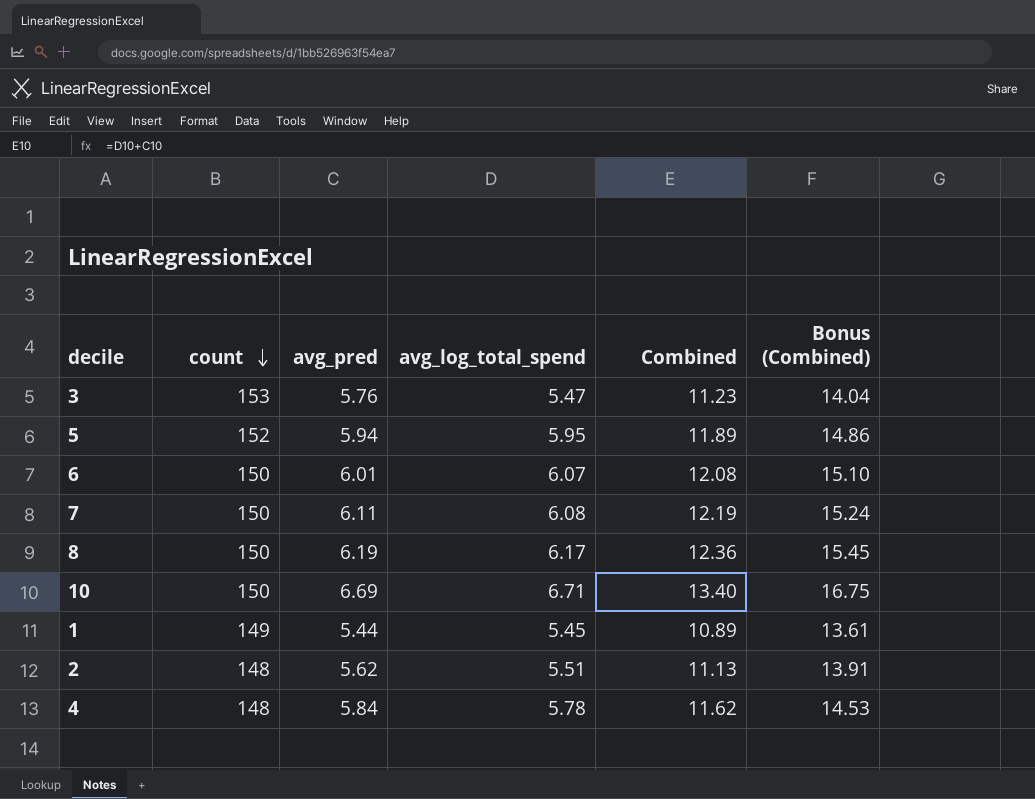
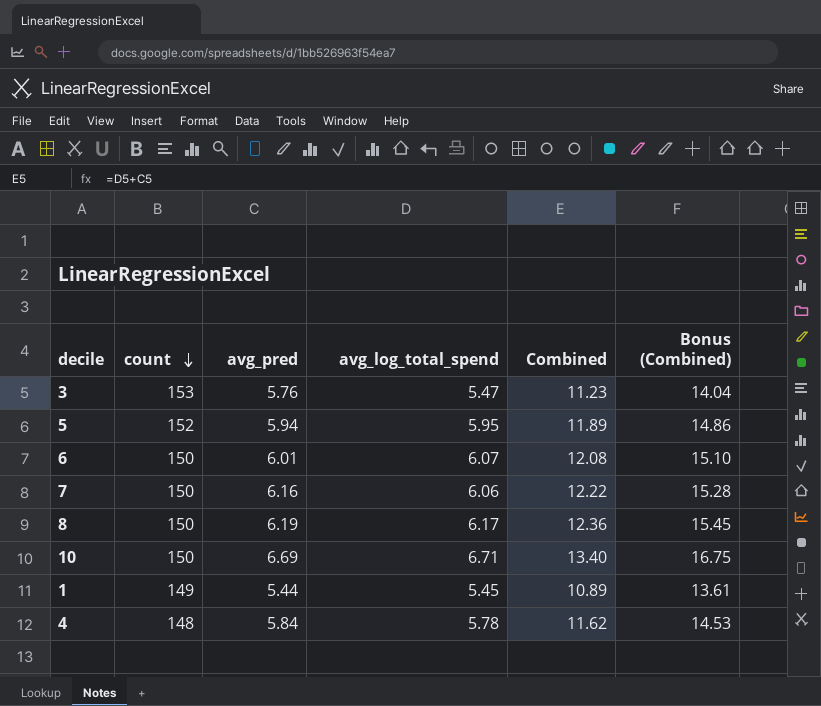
row 2: 148 | 5.62 | 5.51 | 11.13 | 13.91 -> none
7 | avg_pred: 6.11 -> 6.16
7 | avg_log_total_spend: 6.08 -> 6.06
7 | Combined: 12.19 -> 12.22
7 | Bonus (Combined): 15.24 -> 15.28

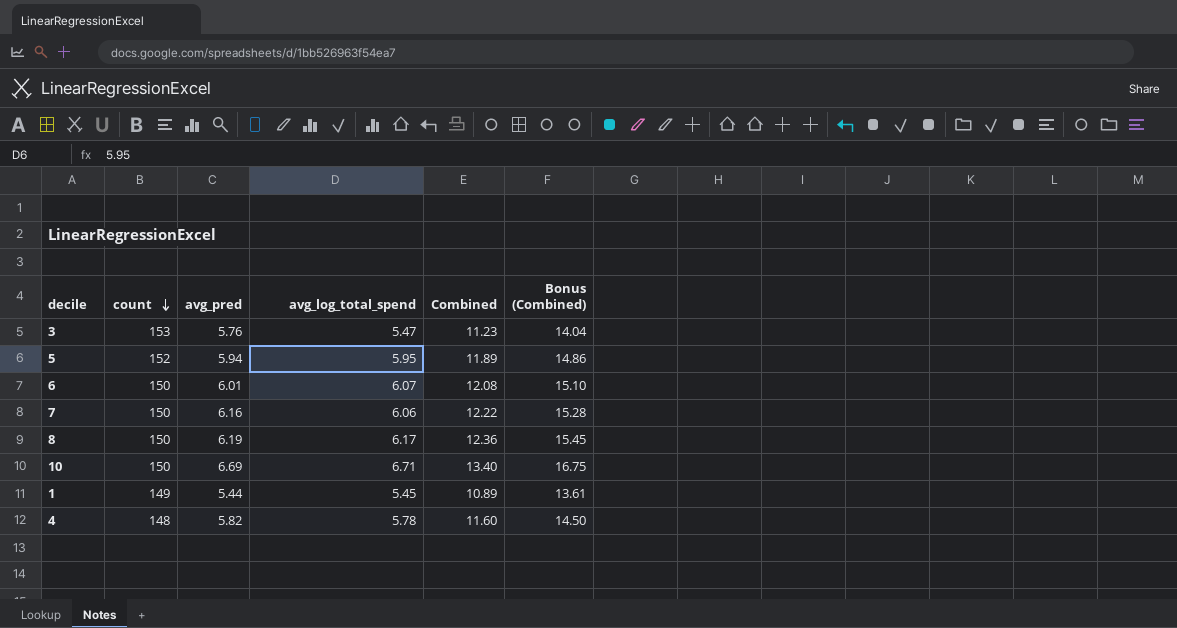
4 | avg_pred: 5.84 -> 5.82
4 | Combined: 11.62 -> 11.60
4 | Bonus (Combined): 14.53 -> 14.50

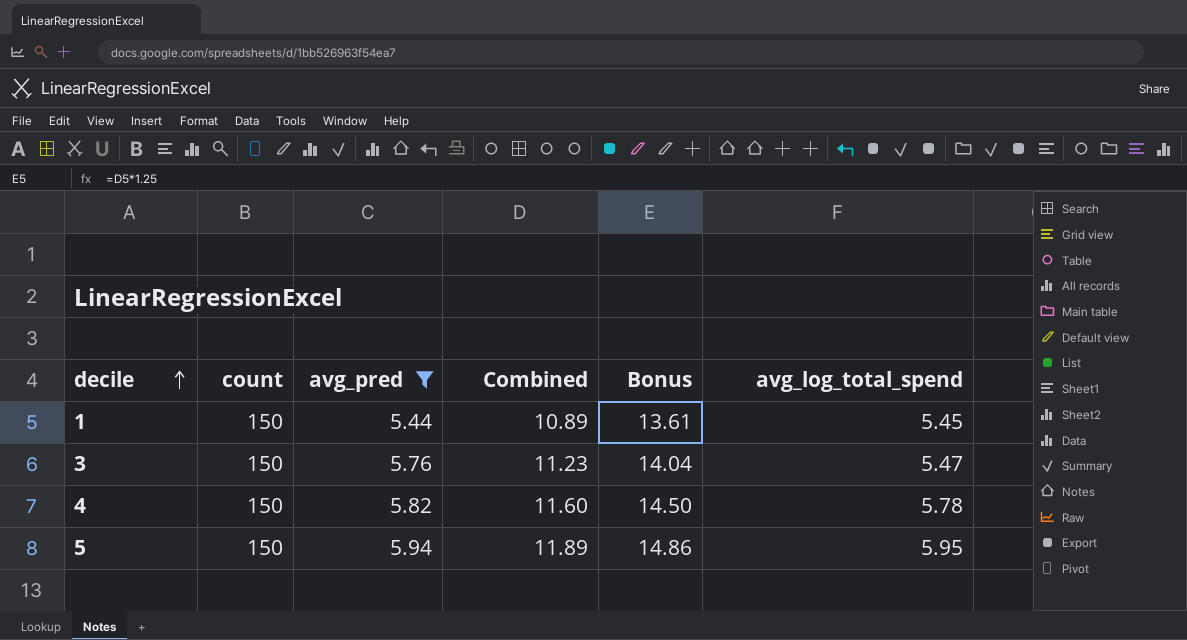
filter: none -> avg_pred <= 5.94
row order: count descending -> decile ascending
column name: Bonus (Combined) -> Bonus
column avg_log_total_spend | position: 4 -> 6
1 | count: 149 -> 150
3 | count: 153 -> 150
4 | count: 148 -> 150
5 | count: 152 -> 150

